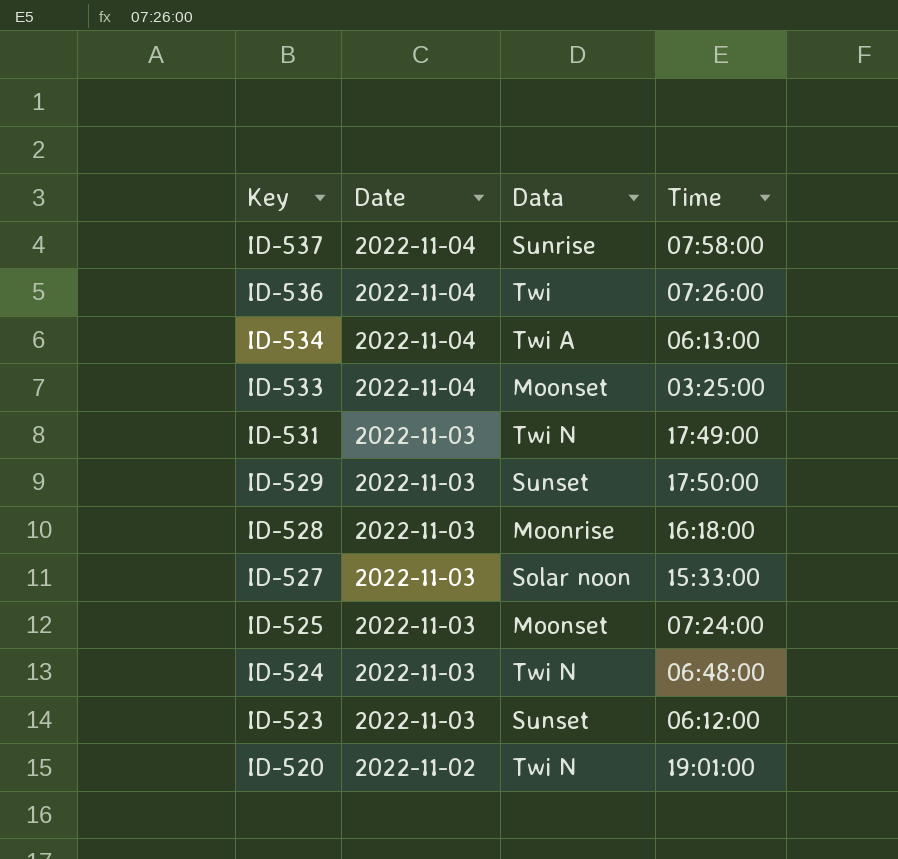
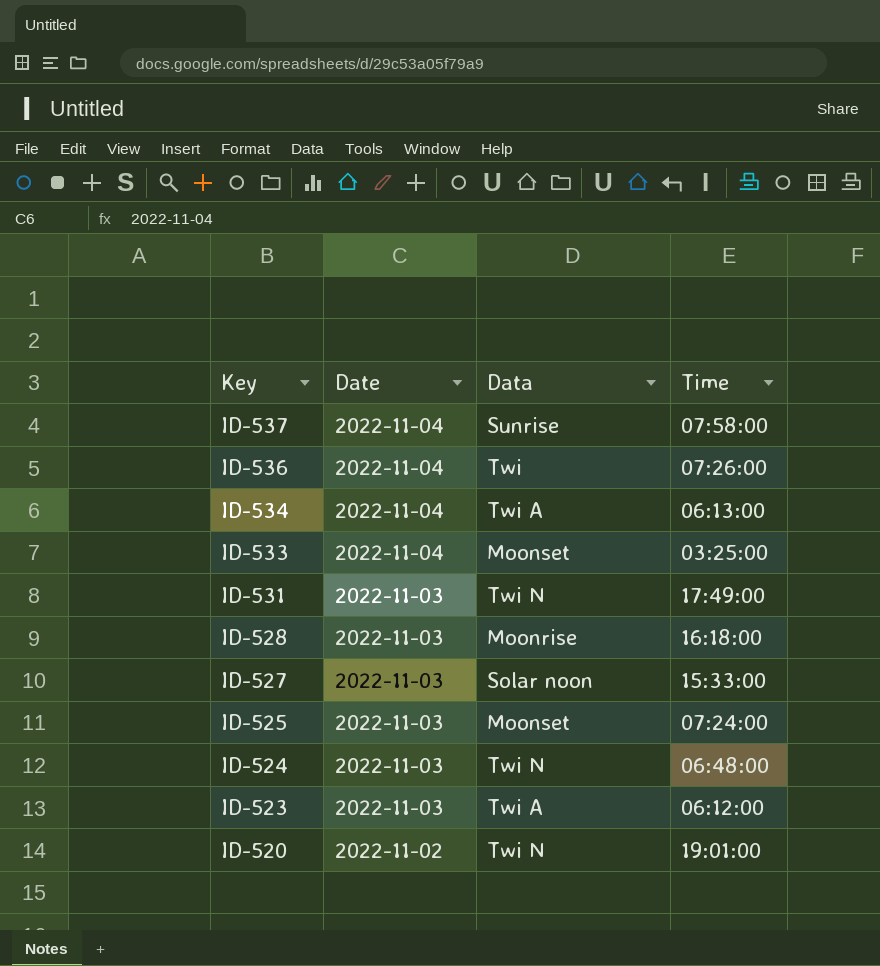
row ID-529: 2022-11-03 | Sunset | 17:50:00 -> none
ID-523 | Data: Sunset -> Twi A

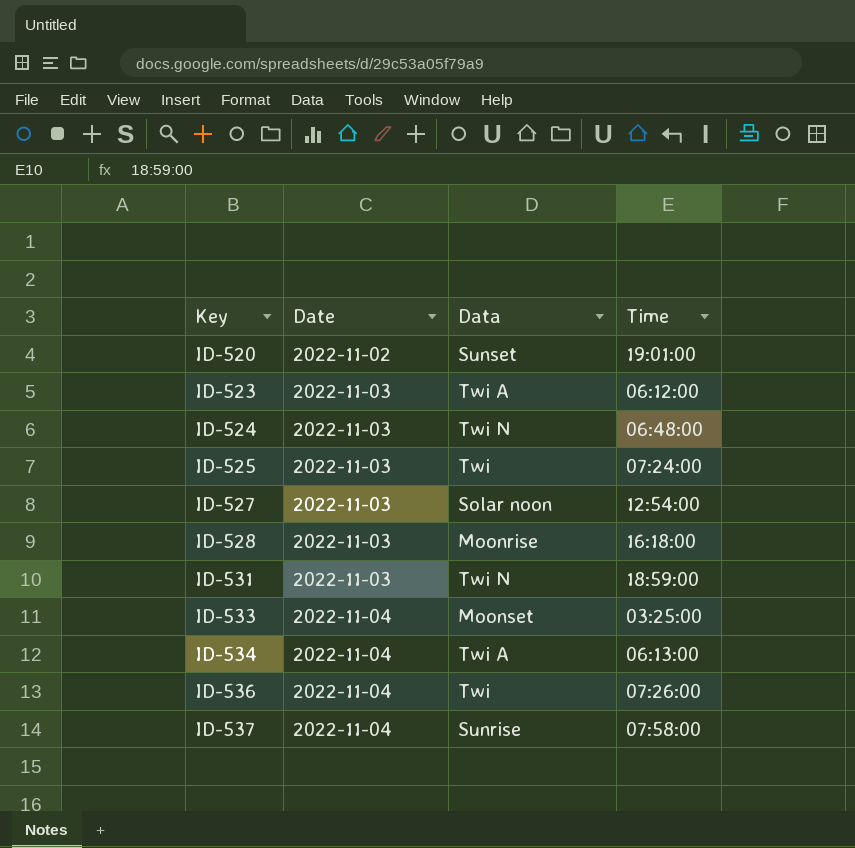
row order: Key descending -> Key ascending
ID-520 | Data: Twi N -> Sunset
ID-525 | Data: Moonset -> Twi
ID-527 | Time: 15:33:00 -> 12:54:00
ID-531 | Time: 17:49:00 -> 18:59:00

